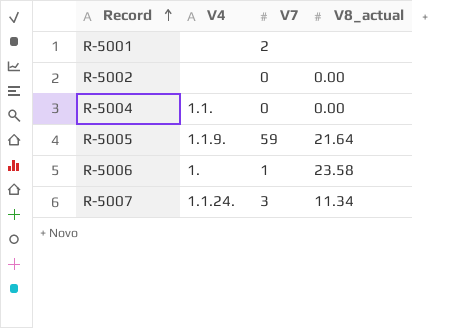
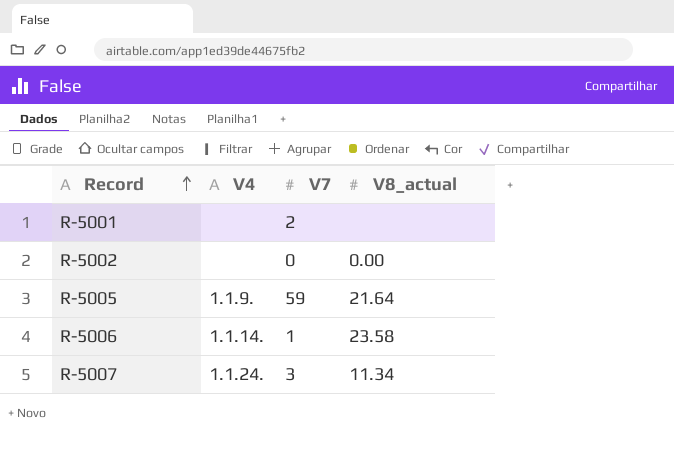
row R-5004: 1.1. | 0 | 0.00 -> none
R-5006 | V4: 1. -> 1.1.14.

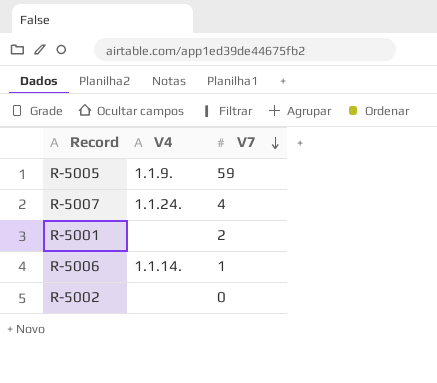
row order: Record ascending -> V7 descending
column V8_actual | position: 4 -> none
R-5007 | V7: 3 -> 4

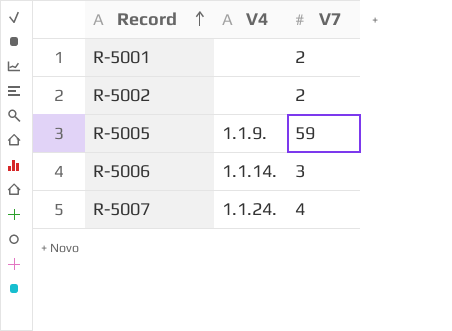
row order: V7 descending -> Record ascending
R-5002 | V7: 0 -> 2
R-5006 | V7: 1 -> 3

